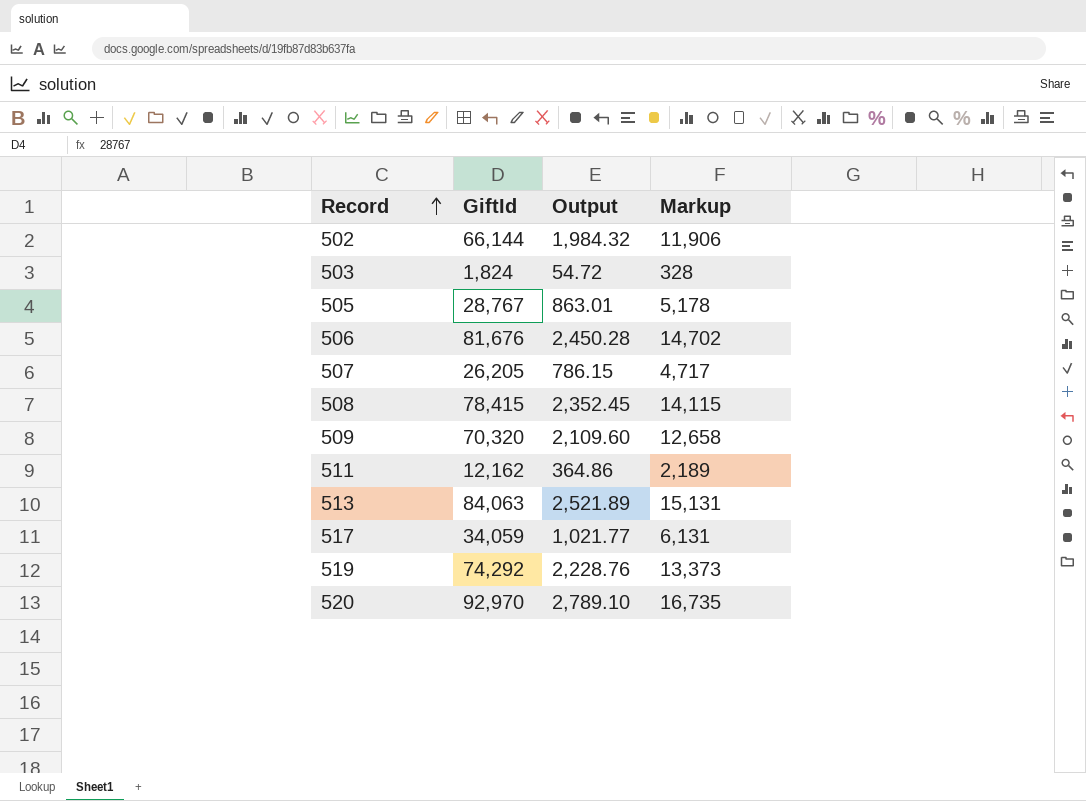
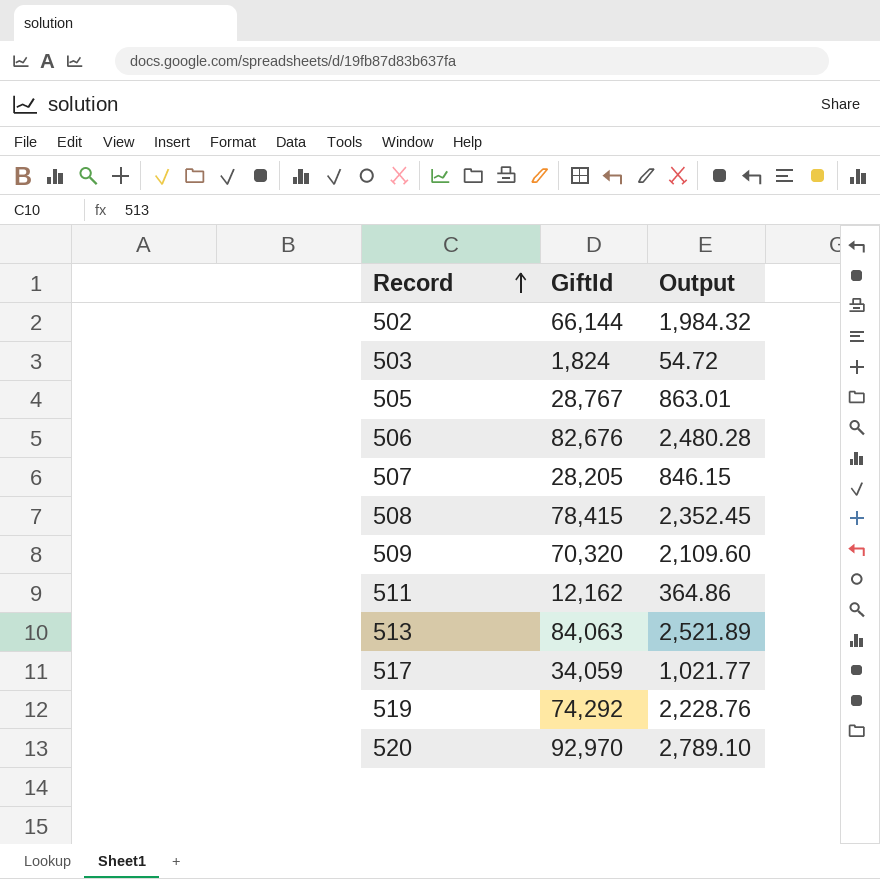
column Markup | formula: [GiftId] * 0.18 -> none
506 | GiftId: 81,676 -> 82,676
506 | Output: 2,450.28 -> 2,480.28
507 | GiftId: 26,205 -> 28,205
507 | Output: 786.15 -> 846.15

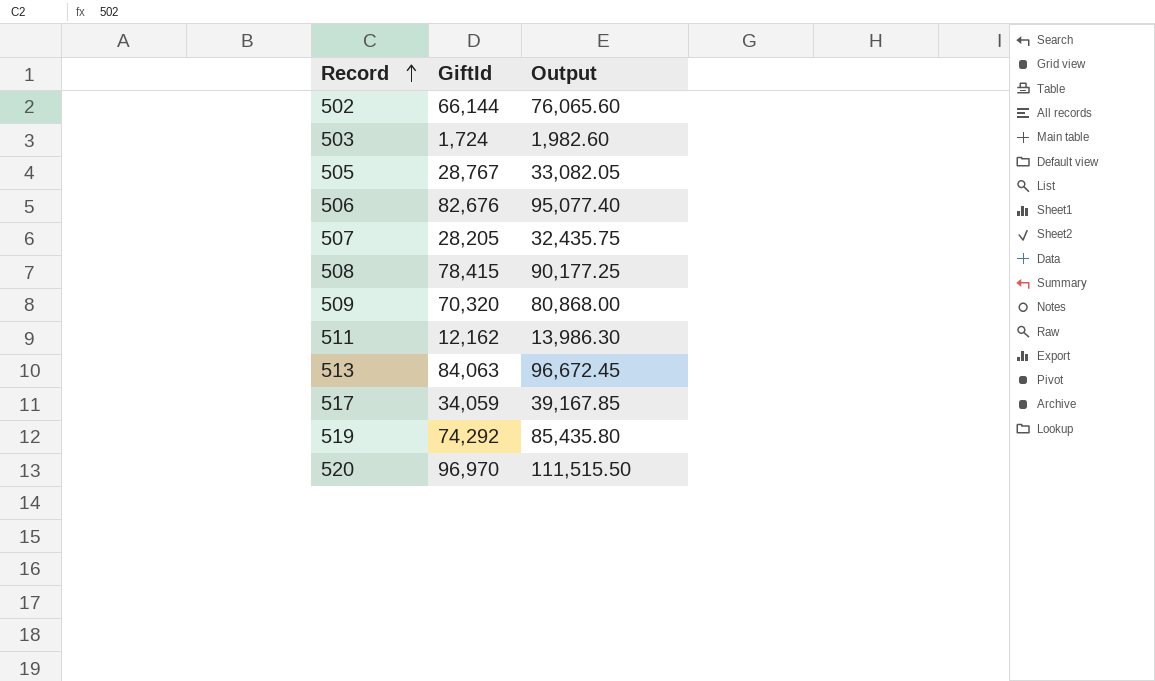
column Output | formula: [GiftId] * 0.03 -> [GiftId] * 1.15
503 | GiftId: 1,824 -> 1,724
520 | GiftId: 92,970 -> 96,970

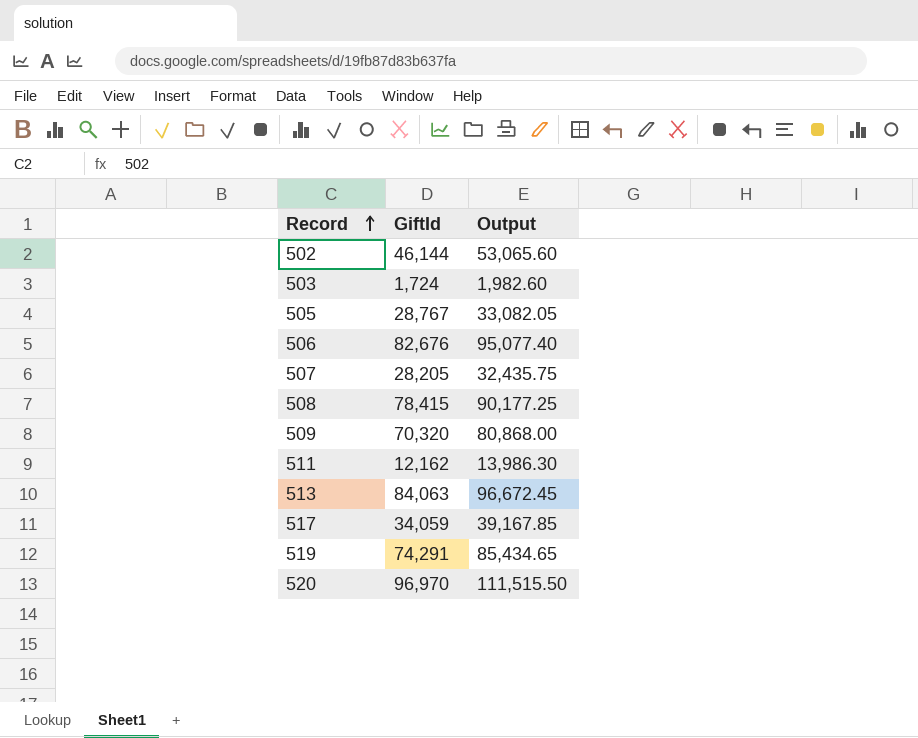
502 | GiftId: 66,144 -> 46,144
502 | Output: 76,065.60 -> 53,065.60
519 | GiftId: 74,292 -> 74,291
519 | Output: 85,435.80 -> 85,434.65

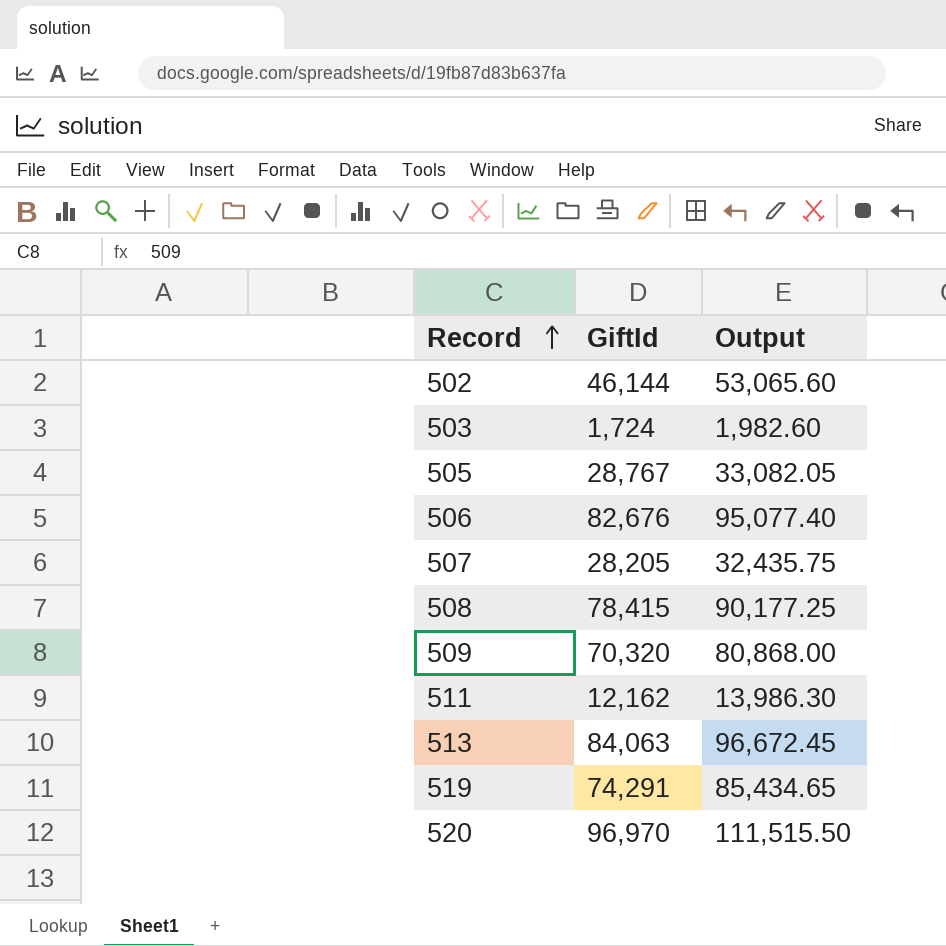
row 517: 34,059 | 39,167.85 -> none

